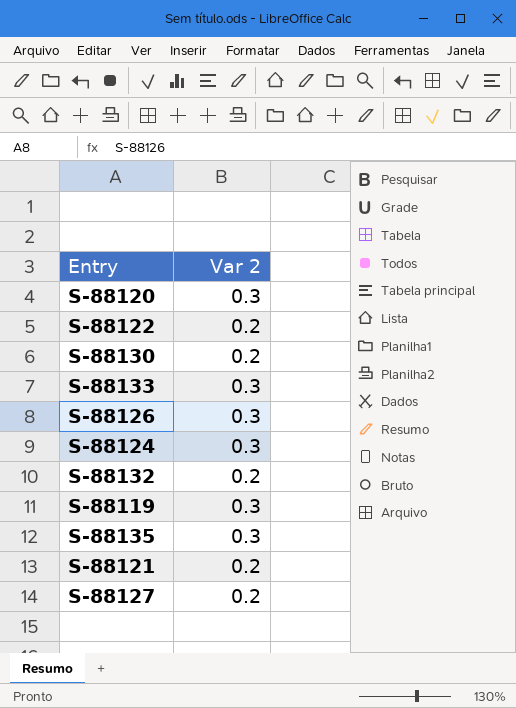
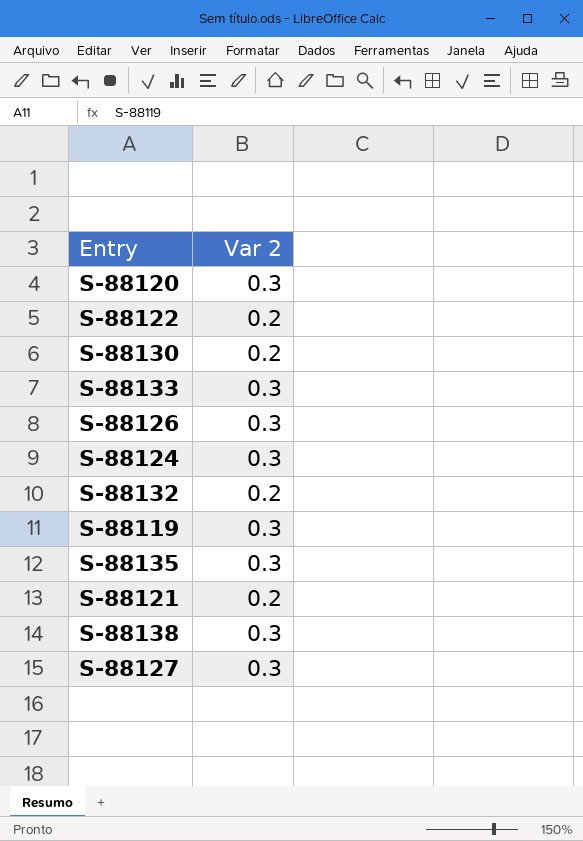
row S-88138: none -> 0.3
S-88127 | Var 2: 0.2 -> 0.3

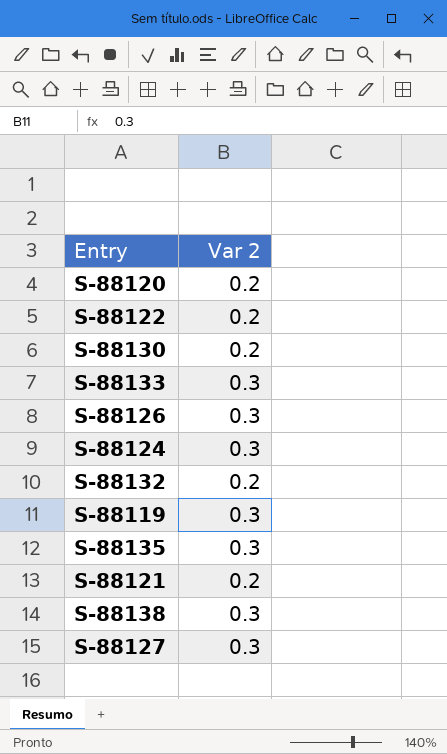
S-88120 | Var 2: 0.3 -> 0.2

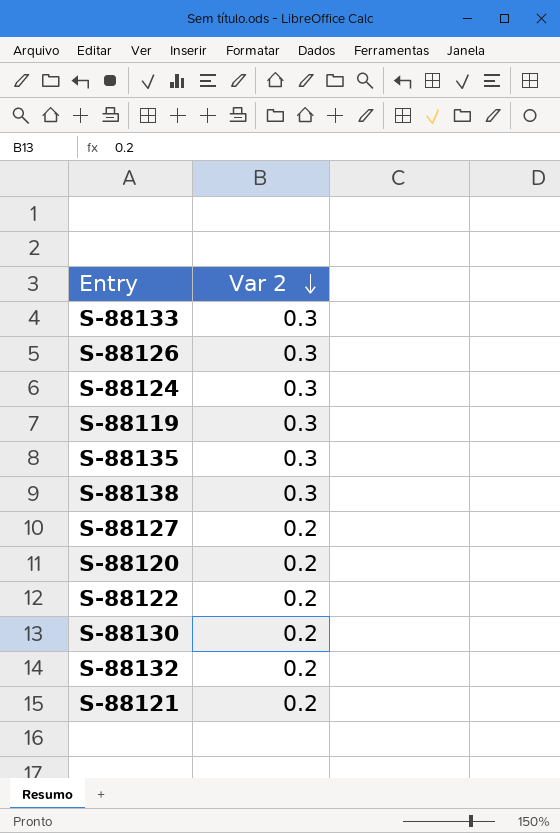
row order: none -> Var 2 descending
S-88127 | Var 2: 0.3 -> 0.2

